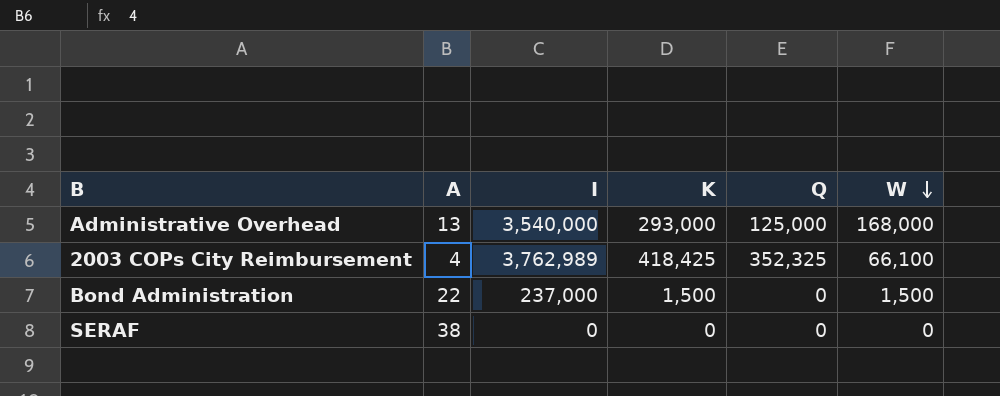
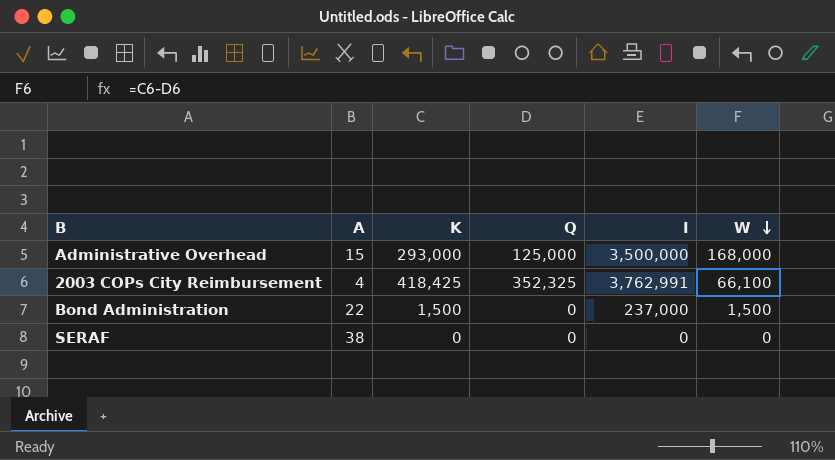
column I | position: 3 -> 5
Administrative Overhead | A: 13 -> 15
Administrative Overhead | I: 3,540,000 -> 3,500,000
2003 COPs City Reimbursement | I: 3,762,989 -> 3,762,991

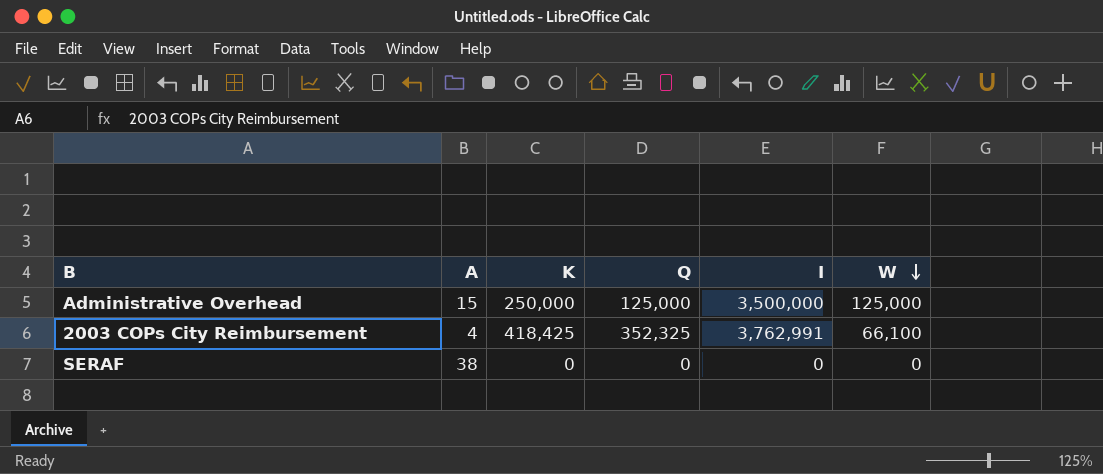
row Bond Administration: 22 | 1,500 | 0 | 237,000 | 1,500 -> none
Administrative Overhead | K: 293,000 -> 250,000
Administrative Overhead | W: 168,000 -> 125,000

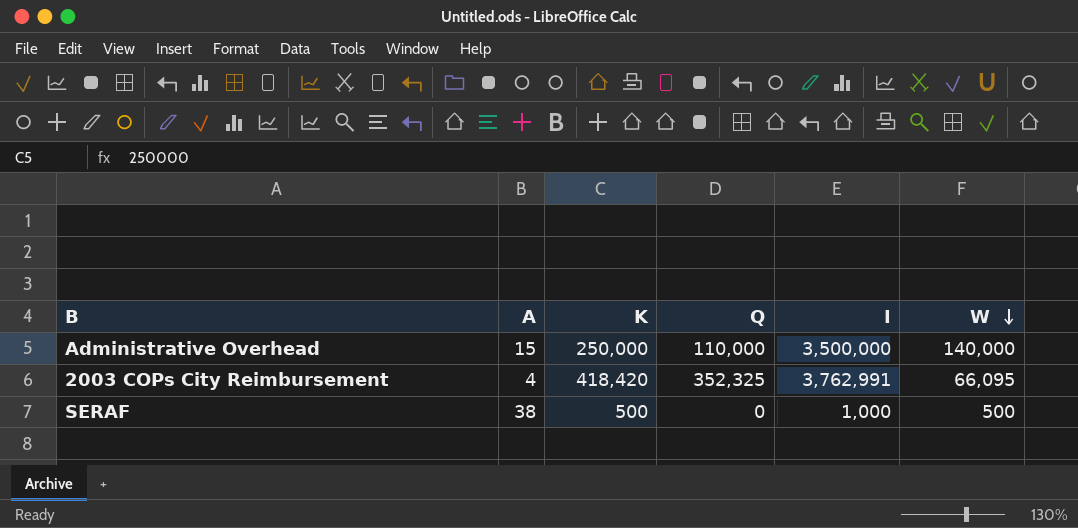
Administrative Overhead | Q: 125,000 -> 110,000
Administrative Overhead | W: 125,000 -> 140,000
2003 COPs City Reimbursement | K: 418,425 -> 418,420
2003 COPs City Reimbursement | W: 66,100 -> 66,095
SERAF | K: 0 -> 500
SERAF | I: 0 -> 1,000
SERAF | W: 0 -> 500

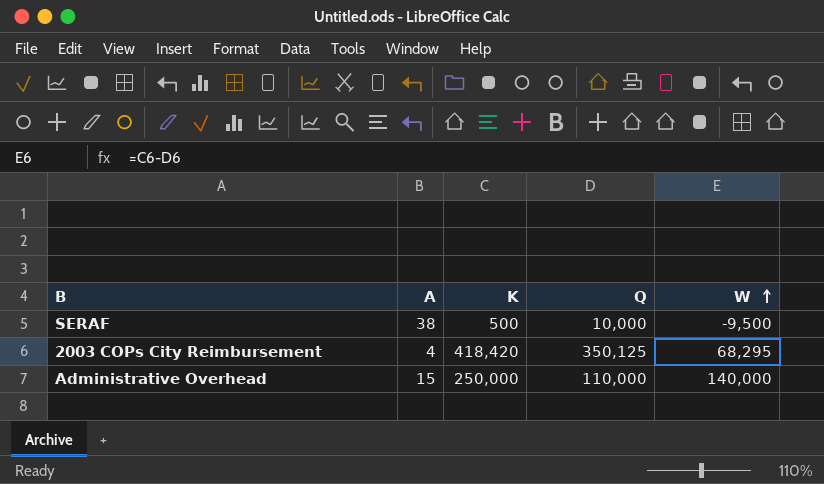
row order: W descending -> W ascending
column I | position: 5 -> none
SERAF | Q: 0 -> 10,000
SERAF | W: 500 -> -9,500
2003 COPs City Reimbursement | Q: 352,325 -> 350,125
2003 COPs City Reimbursement | W: 66,095 -> 68,295

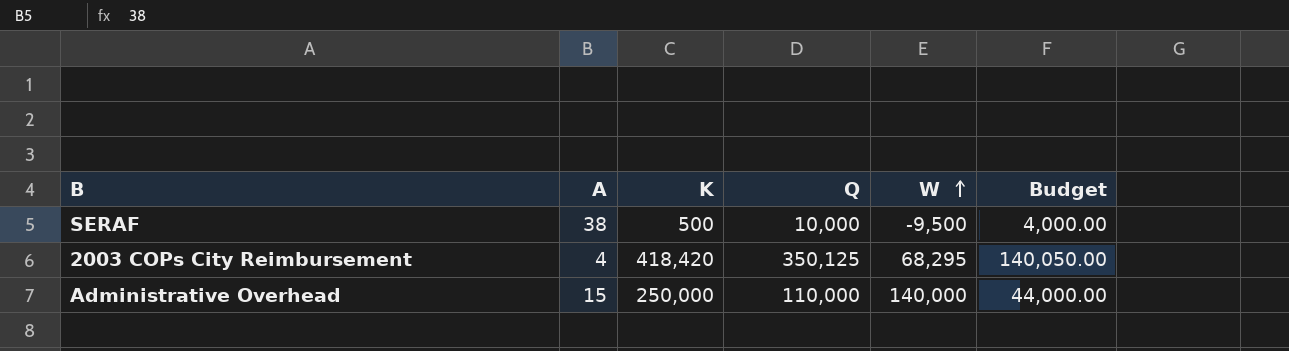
column Budget | formula: none -> [Q] * 0.4

